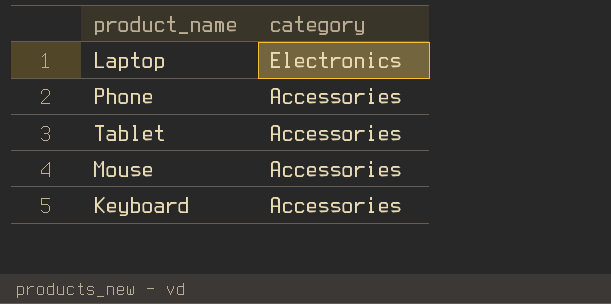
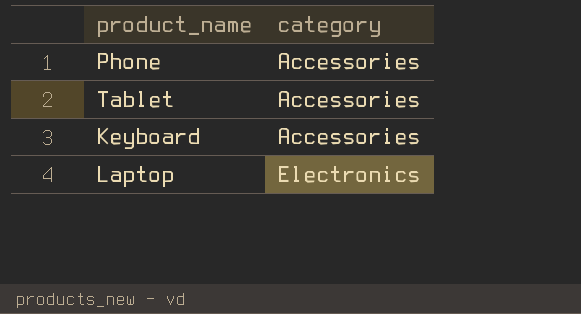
row order: category descending -> category ascending
row Mouse: Accessories -> none

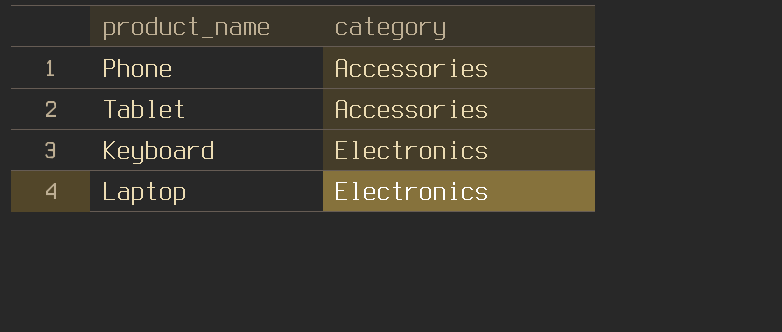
Keyboard | category: Accessories -> Electronics

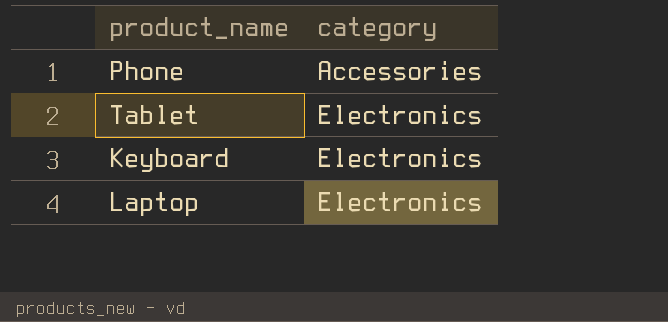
Tablet | category: Accessories -> Electronics

